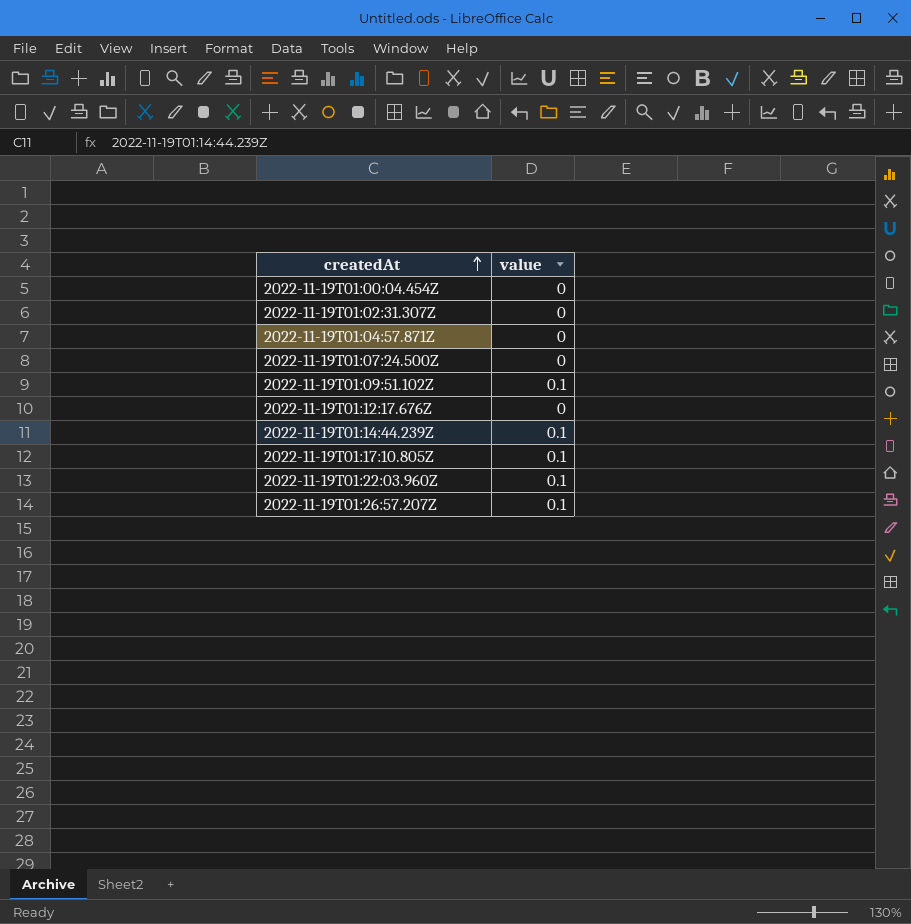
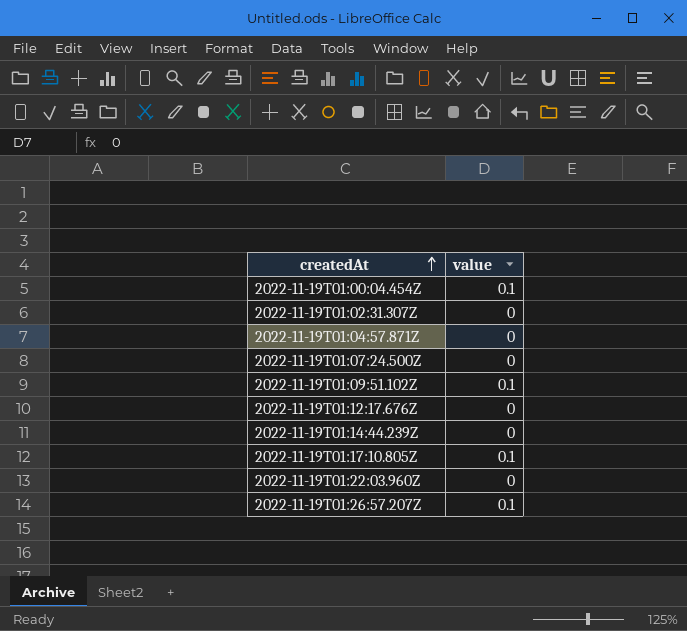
2022-11-19T01:00:04.454Z | value: 0 -> 0.1
2022-11-19T01:14:44.239Z | value: 0.1 -> 0
2022-11-19T01:22:03.960Z | value: 0.1 -> 0

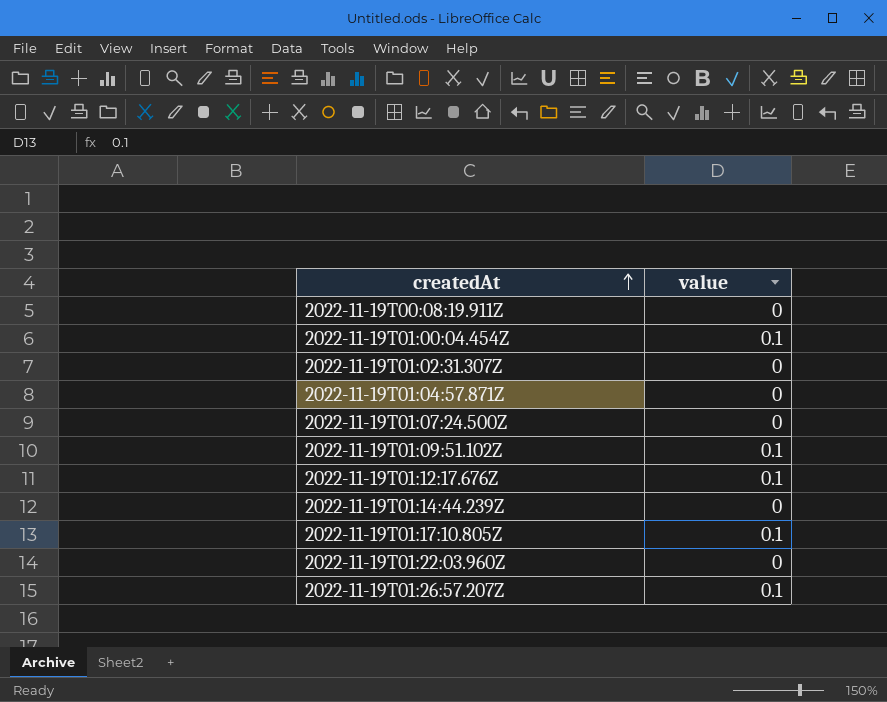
row 2022-11-19T00:08:19.911Z: none -> 0
2022-11-19T01:12:17.676Z | value: 0 -> 0.1

